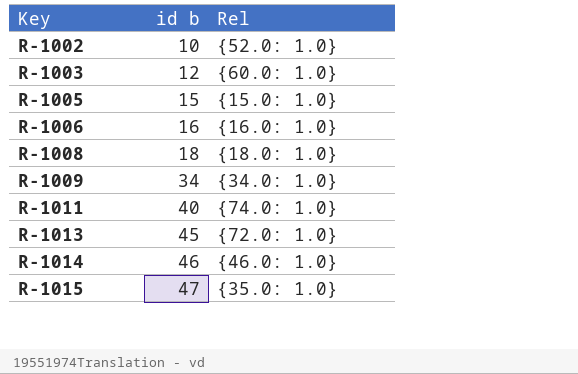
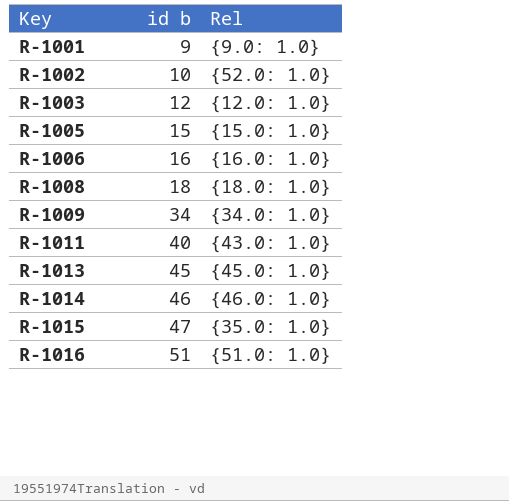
row R-1001: none -> 9 | {9.0: 1.0}
R-1003 | Rel: {60.0: 1.0} -> {12.0: 1.0}
R-1011 | Rel: {74.0: 1.0} -> {43.0: 1.0}
R-1013 | Rel: {72.0: 1.0} -> {45.0: 1.0}
row R-1016: none -> 51 | {51.0: 1.0}

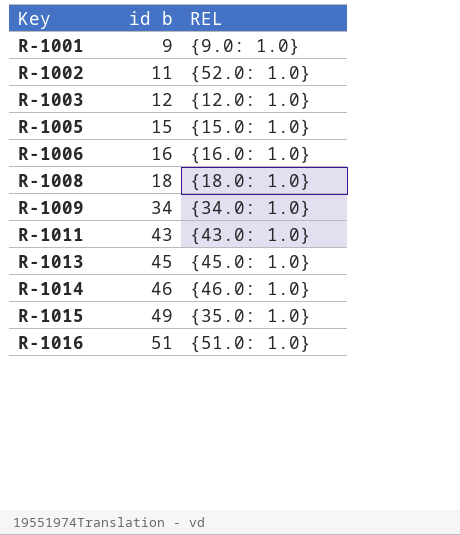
column name: Rel -> REL
R-1002 | id b: 10 -> 11
R-1011 | id b: 40 -> 43
R-1015 | id b: 47 -> 49

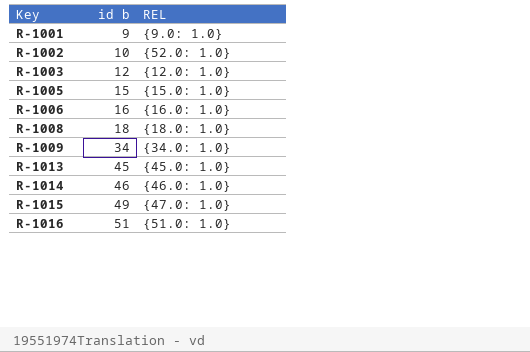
row R-1011: 43 | {43.0: 1.0} -> none
R-1002 | id b: 11 -> 10
R-1015 | REL: {35.0: 1.0} -> {47.0: 1.0}

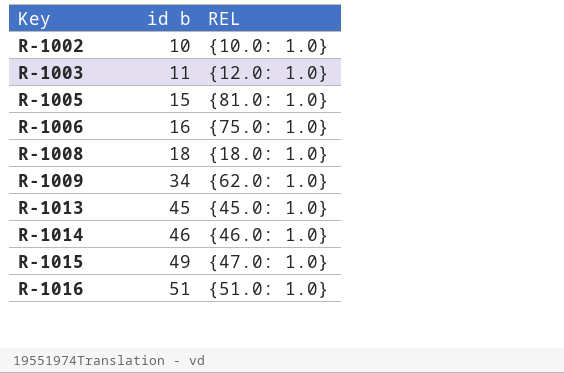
row R-1001: 9 | {9.0: 1.0} -> none
R-1002 | REL: {52.0: 1.0} -> {10.0: 1.0}
R-1003 | id b: 12 -> 11
R-1005 | REL: {15.0: 1.0} -> {81.0: 1.0}
R-1006 | REL: {16.0: 1.0} -> {75.0: 1.0}
R-1009 | REL: {34.0: 1.0} -> {62.0: 1.0}

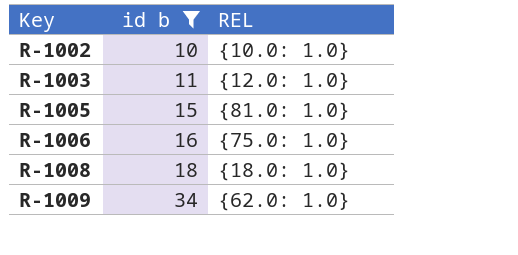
filter: none -> id b <= 34

